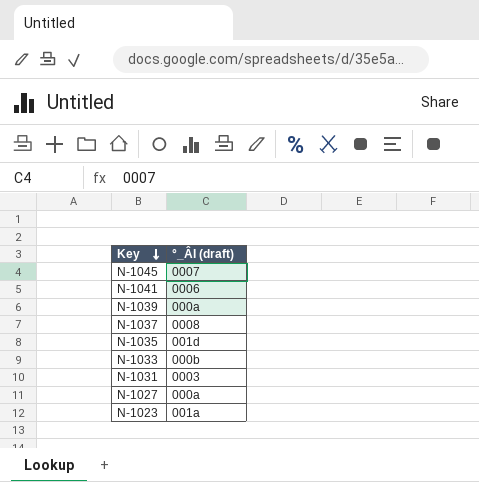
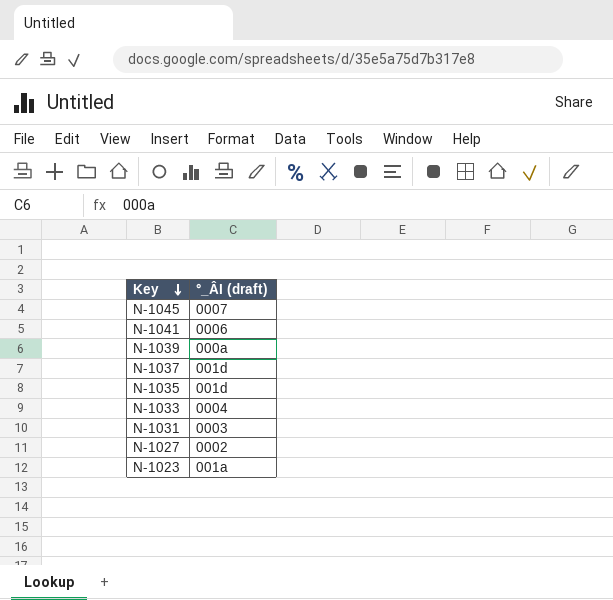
N-1037 | °_ÂI (draft): 0008 -> 001d
N-1033 | °_ÂI (draft): 000b -> 0004
N-1027 | °_ÂI (draft): 000a -> 0002

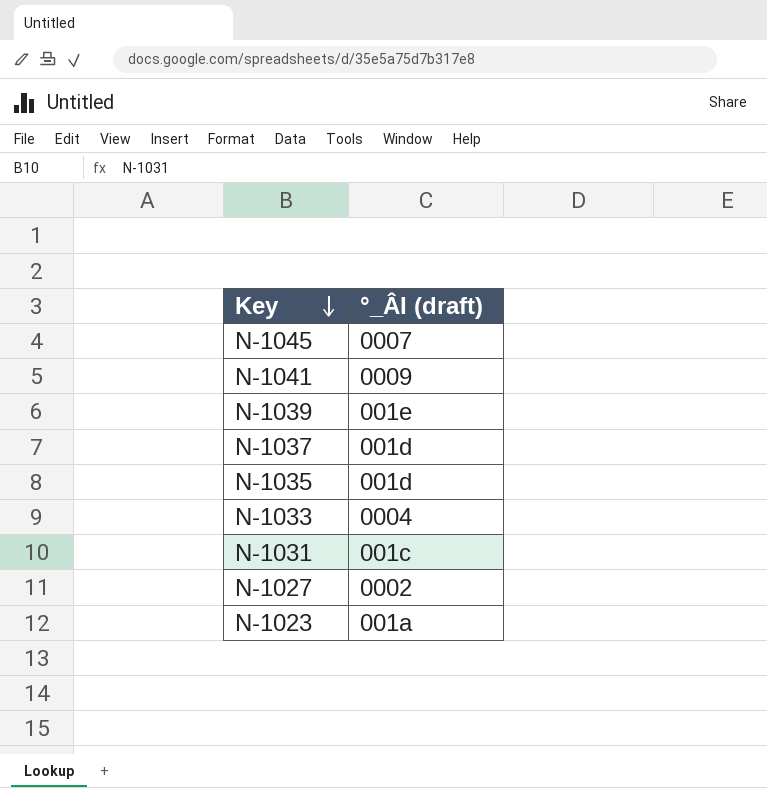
N-1041 | °_ÂI (draft): 0006 -> 0009
N-1039 | °_ÂI (draft): 000a -> 001e
N-1031 | °_ÂI (draft): 0003 -> 001c

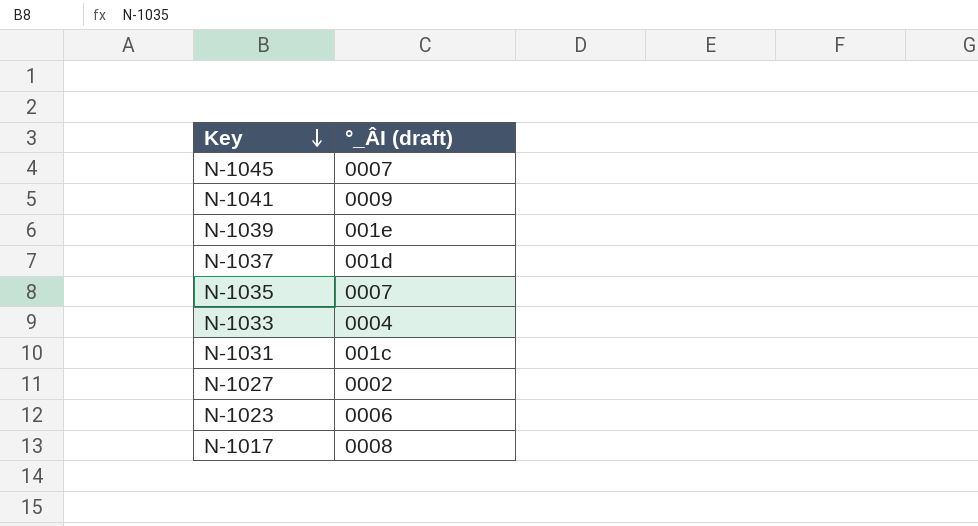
N-1035 | °_ÂI (draft): 001d -> 0007
N-1023 | °_ÂI (draft): 001a -> 0006
row N-1017: none -> 0008

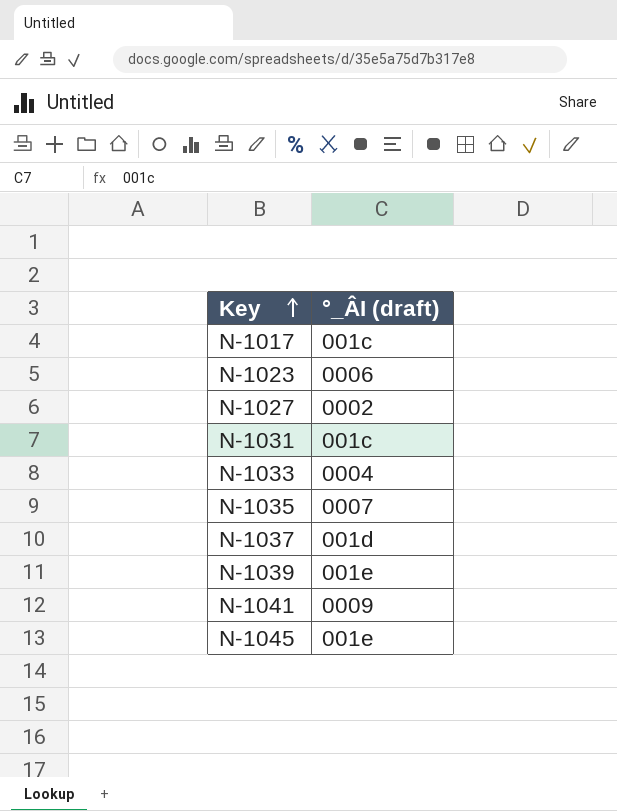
row order: Key descending -> Key ascending
N-1017 | °_ÂI (draft): 0008 -> 001c
N-1045 | °_ÂI (draft): 0007 -> 001e

